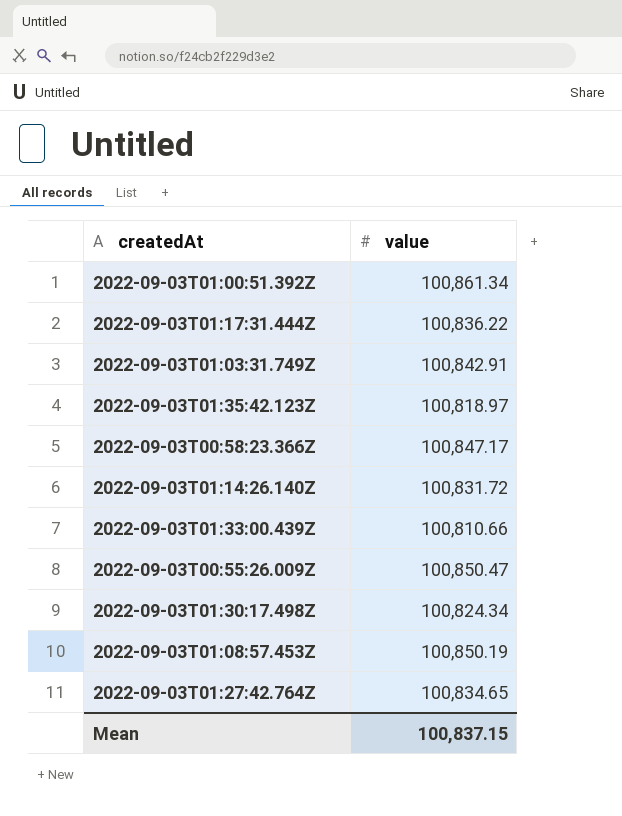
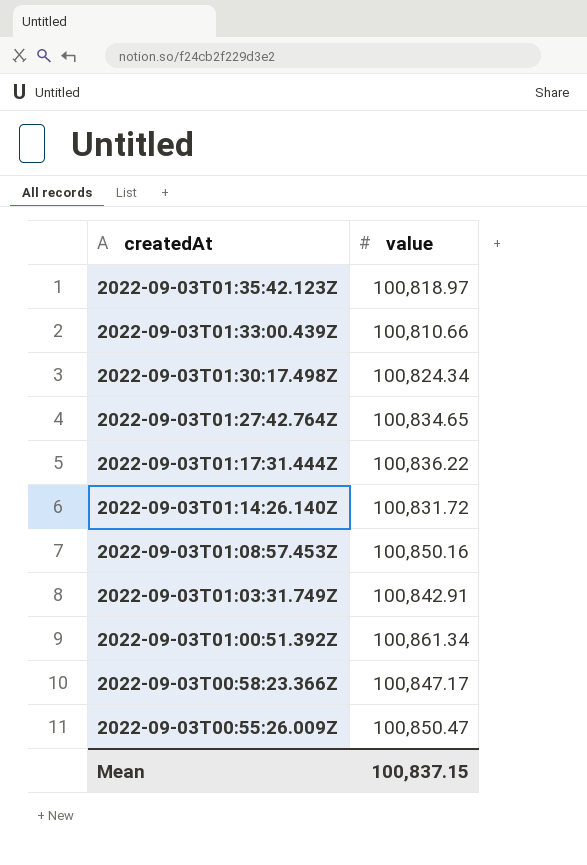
row order: none -> createdAt descending
2022-09-03T01:08:57.453Z | value: 100,850.19 -> 100,850.16

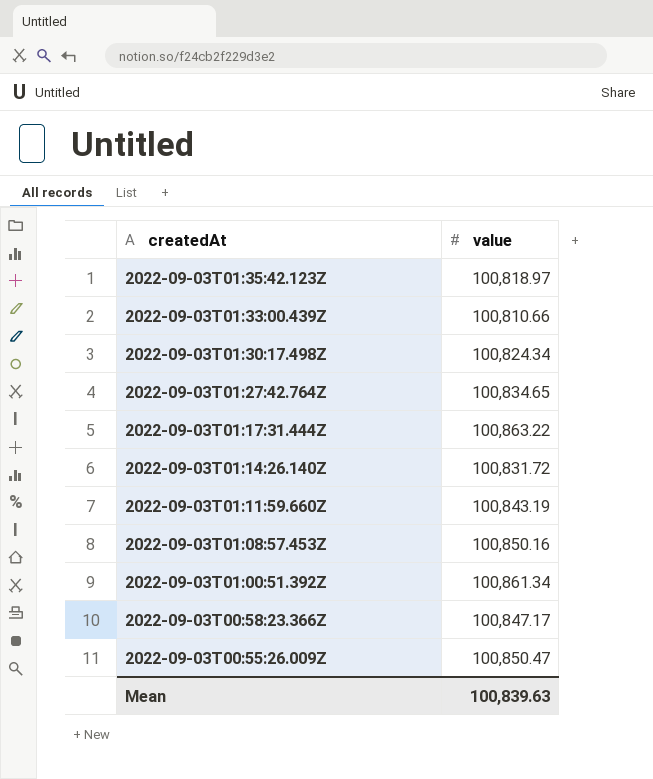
row 2022-09-03T01:03:31.749Z: 100,842.91 -> none
2022-09-03T01:17:31.444Z | value: 100,836.22 -> 100,863.22
row 2022-09-03T01:11:59.660Z: none -> 100,843.19
Mean | value: 100,837.15 -> 100,839.63

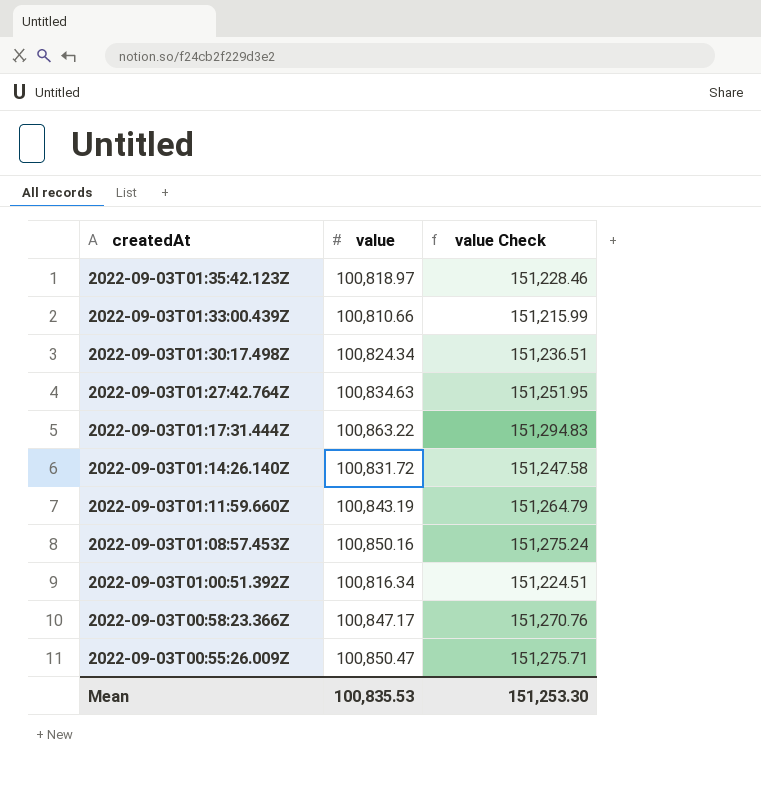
column value Check | formula: none -> [value] * 1.5
2022-09-03T01:27:42.764Z | value: 100,834.65 -> 100,834.63
2022-09-03T01:00:51.392Z | value: 100,861.34 -> 100,816.34
Mean | value: 100,839.63 -> 100,835.53

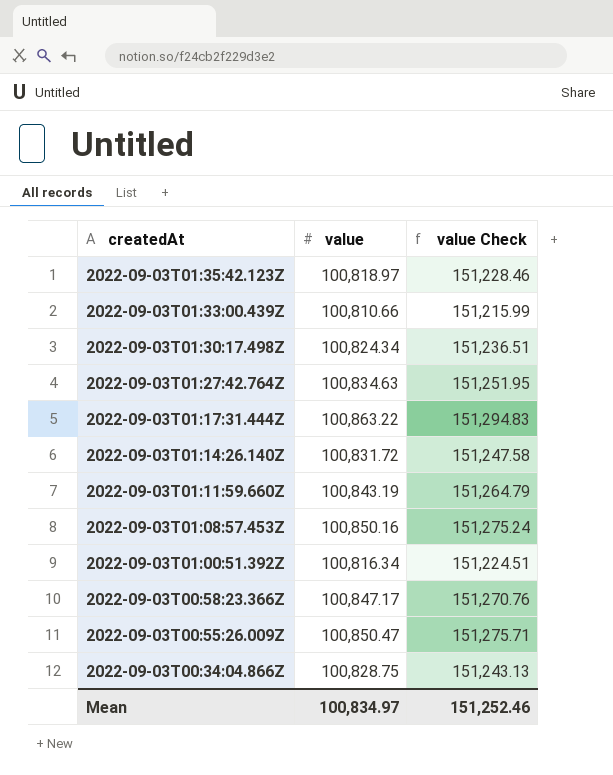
row 2022-09-03T00:34:04.866Z: none -> 100,828.75 | 151,243.13
Mean | value: 100,835.53 -> 100,834.97
Mean | value Check: 151,253.30 -> 151,252.46

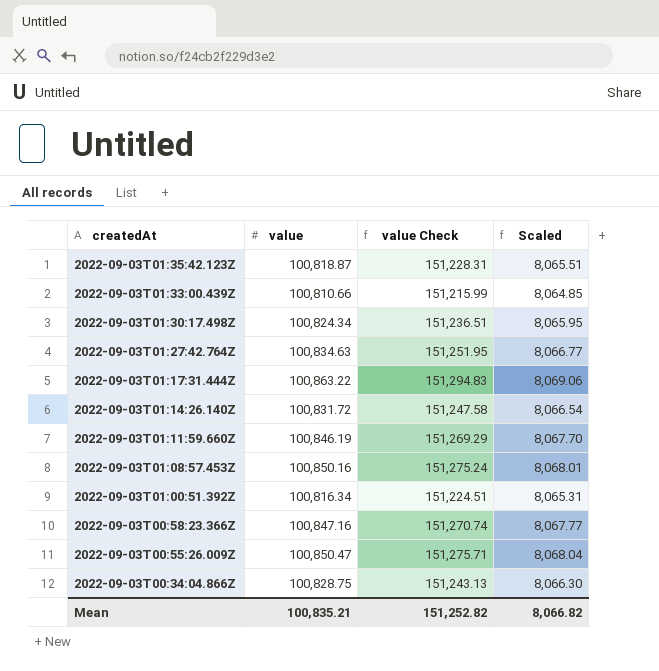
column Scaled | formula: none -> [value] * 0.08
2022-09-03T01:35:42.123Z | value: 100,818.97 -> 100,818.87
2022-09-03T01:35:42.123Z | value Check: 151,228.46 -> 151,228.31
2022-09-03T01:11:59.660Z | value: 100,843.19 -> 100,846.19
2022-09-03T01:11:59.660Z | value Check: 151,264.79 -> 151,269.29
2022-09-03T00:58:23.366Z | value: 100,847.17 -> 100,847.16
2022-09-03T00:58:23.366Z | value Check: 151,270.76 -> 151,270.74
Mean | value: 100,834.97 -> 100,835.21
Mean | value Check: 151,252.46 -> 151,252.82

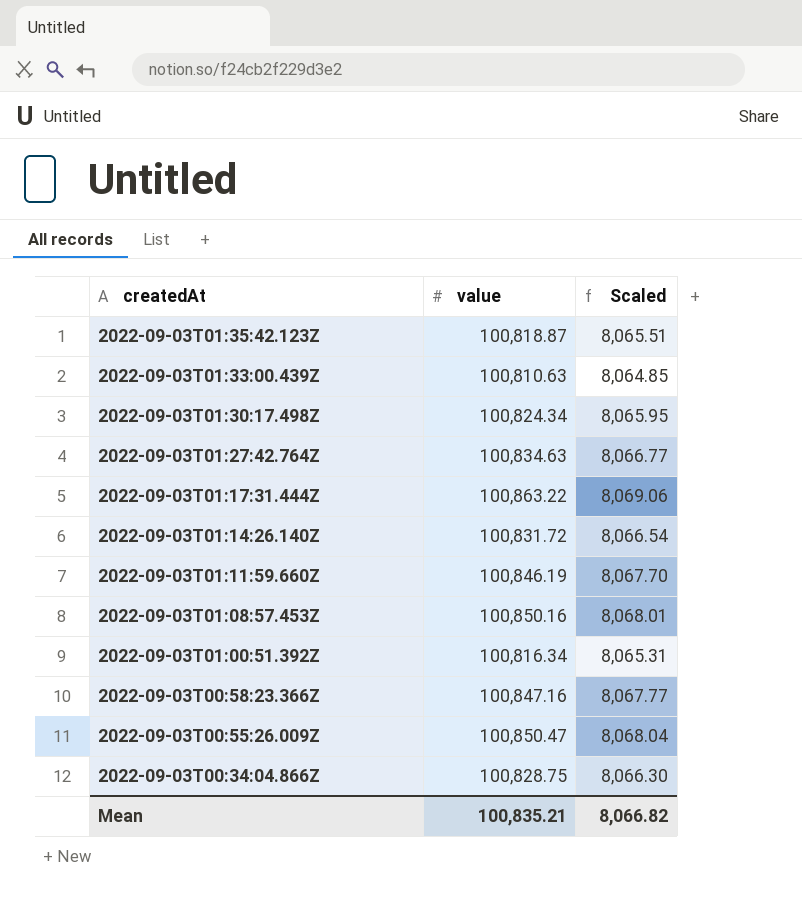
column value Check | formula: [value] * 1.5 -> none
2022-09-03T01:33:00.439Z | value: 100,810.66 -> 100,810.63

